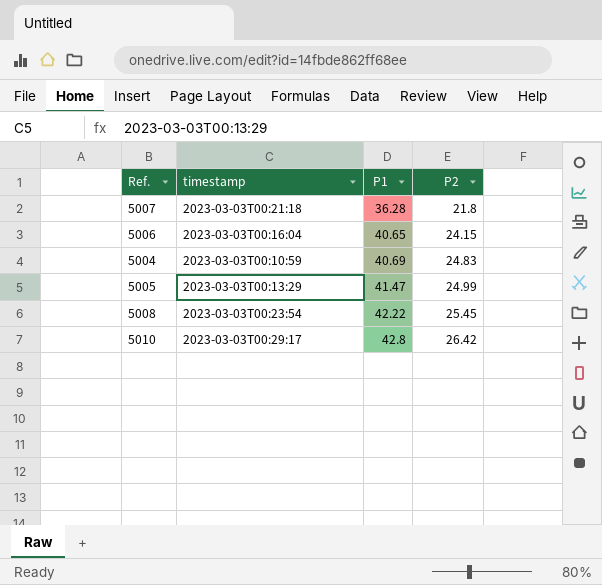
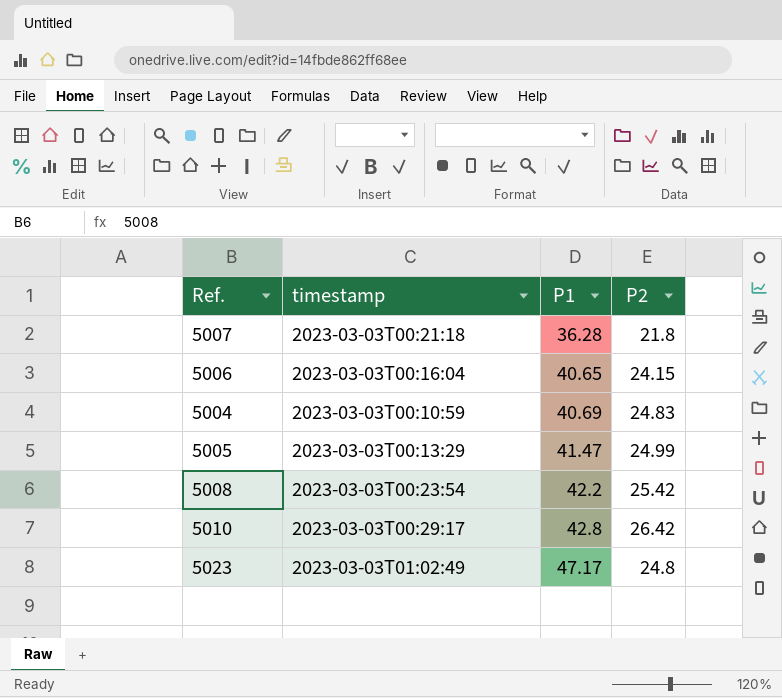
5008 | P1: 42.22 -> 42.2
5008 | P2: 25.45 -> 25.42
row 5023: none -> 2023-03-03T01:02:49 | 47.17 | 24.8

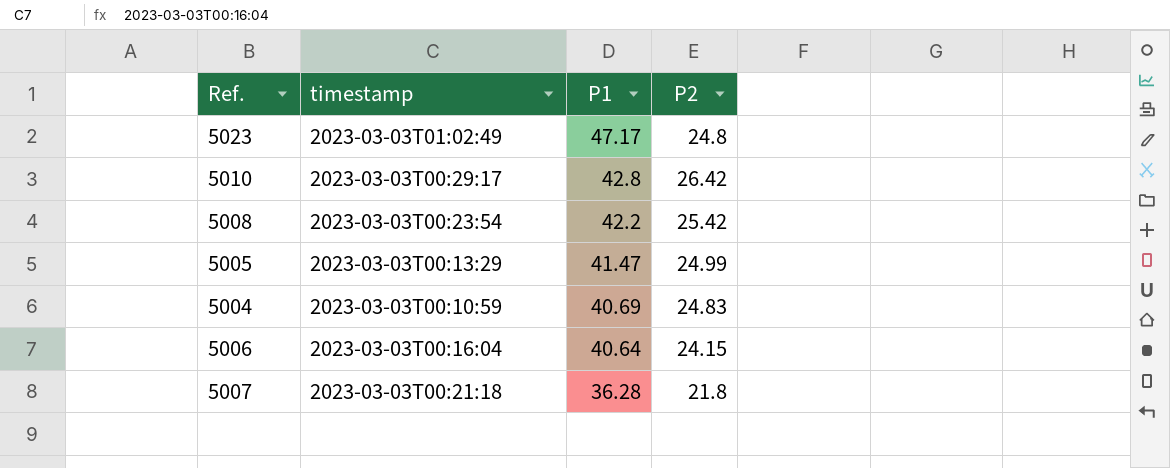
row order: P1 ascending -> P1 descending
5006 | P1: 40.65 -> 40.64

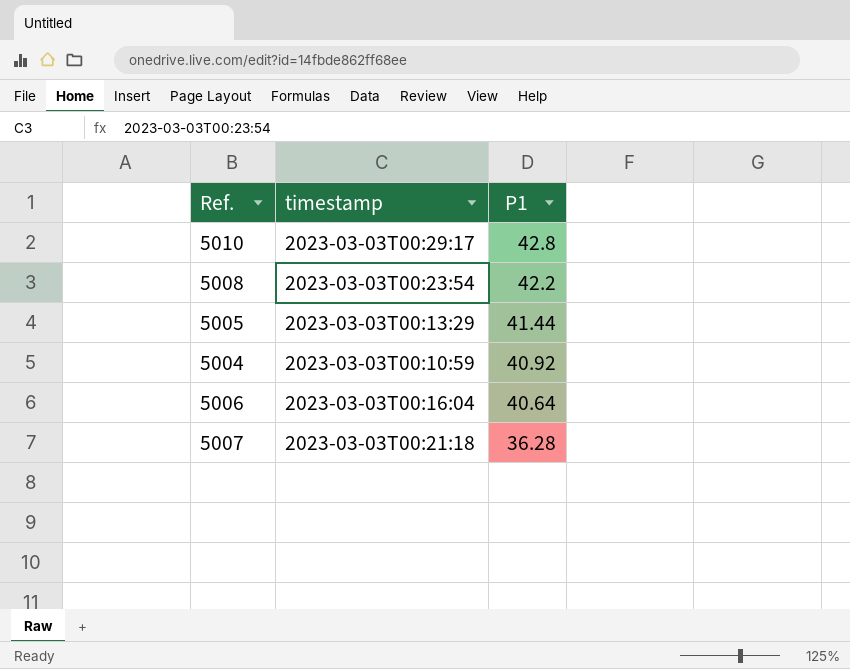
column P2 | position: 4 -> none
row 5023: 2023-03-03T01:02:49 | 47.17 | 24.8 -> none
5005 | P1: 41.47 -> 41.44
5004 | P1: 40.69 -> 40.92

